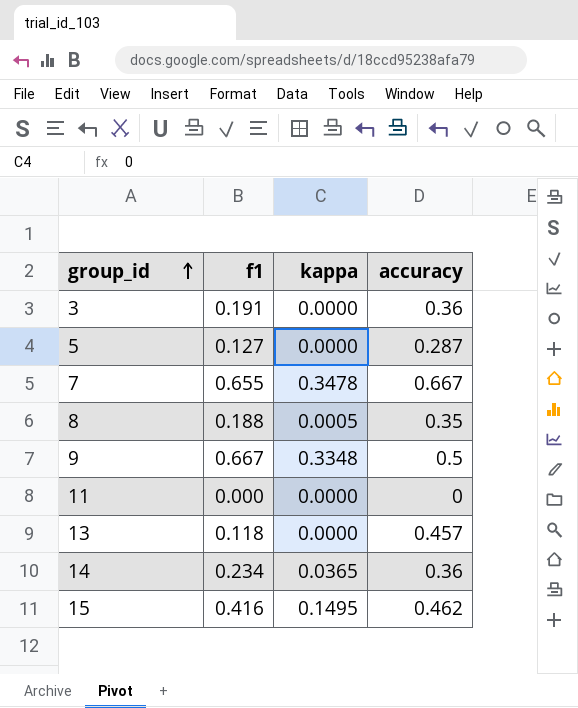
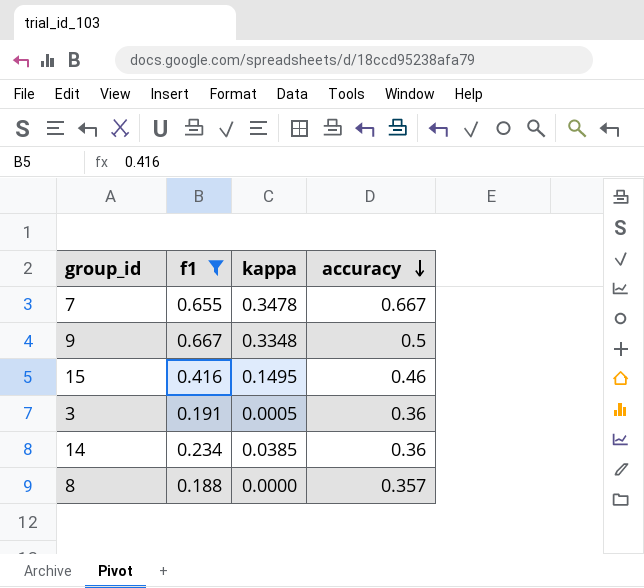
filter: none -> f1 >= 0.188
row order: group_id ascending -> accuracy descending
15 | accuracy: 0.462 -> 0.46
3 | kappa: 0.0000 -> 0.0005
14 | kappa: 0.0365 -> 0.0385
8 | kappa: 0.0005 -> 0.0000
8 | accuracy: 0.35 -> 0.357

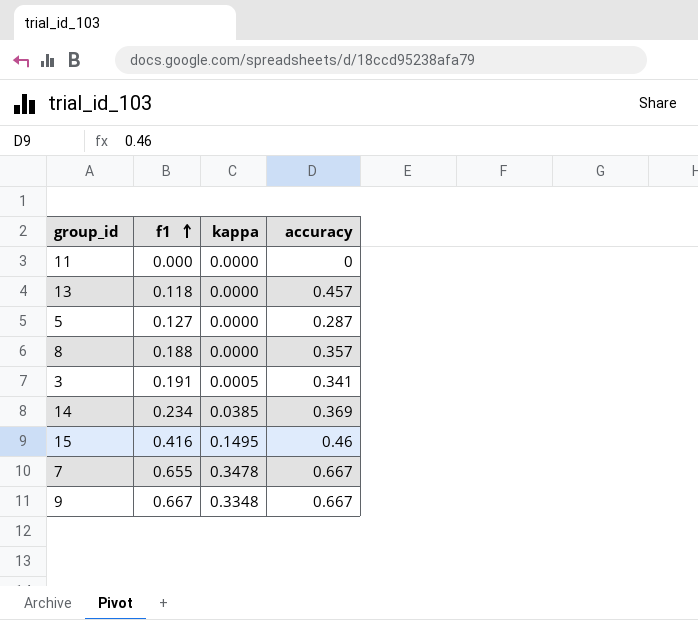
filter: f1 >= 0.188 -> none
row order: accuracy descending -> f1 ascending
3 | accuracy: 0.36 -> 0.341
14 | accuracy: 0.36 -> 0.369
9 | accuracy: 0.5 -> 0.667

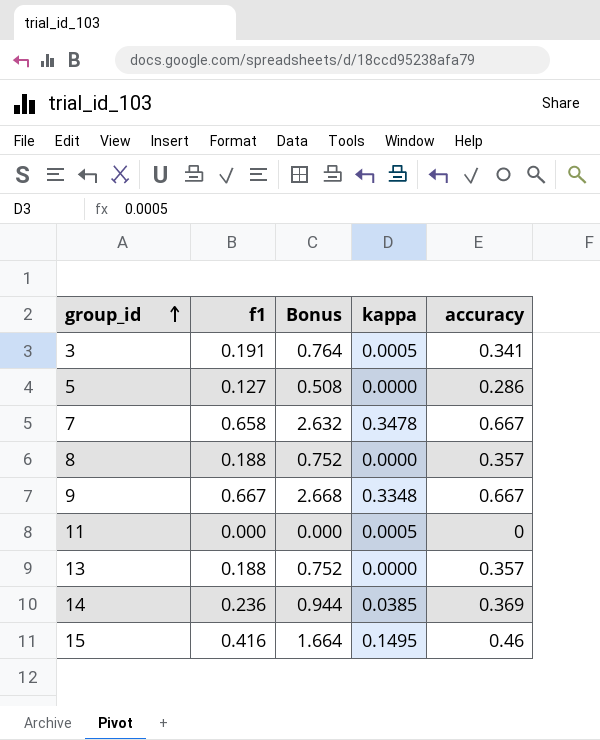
row order: f1 ascending -> group_id ascending
column Bonus | formula: none -> [f1] * 4
5 | accuracy: 0.287 -> 0.286
7 | f1: 0.655 -> 0.658
11 | kappa: 0.0000 -> 0.0005
13 | f1: 0.118 -> 0.188
13 | accuracy: 0.457 -> 0.357
14 | f1: 0.234 -> 0.236

